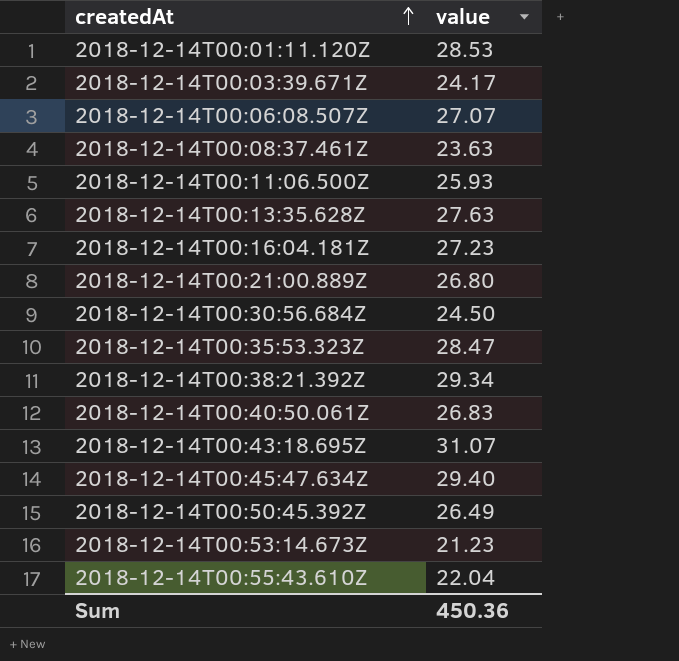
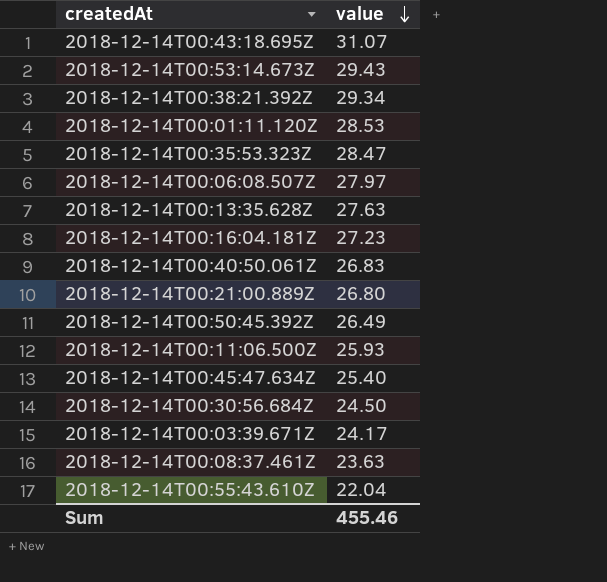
row order: createdAt ascending -> value descending
2018-12-14T00:53:14.673Z | value: 21.23 -> 29.43
2018-12-14T00:06:08.507Z | value: 27.07 -> 27.97
2018-12-14T00:45:47.634Z | value: 29.40 -> 25.40
Sum | value: 450.36 -> 455.46

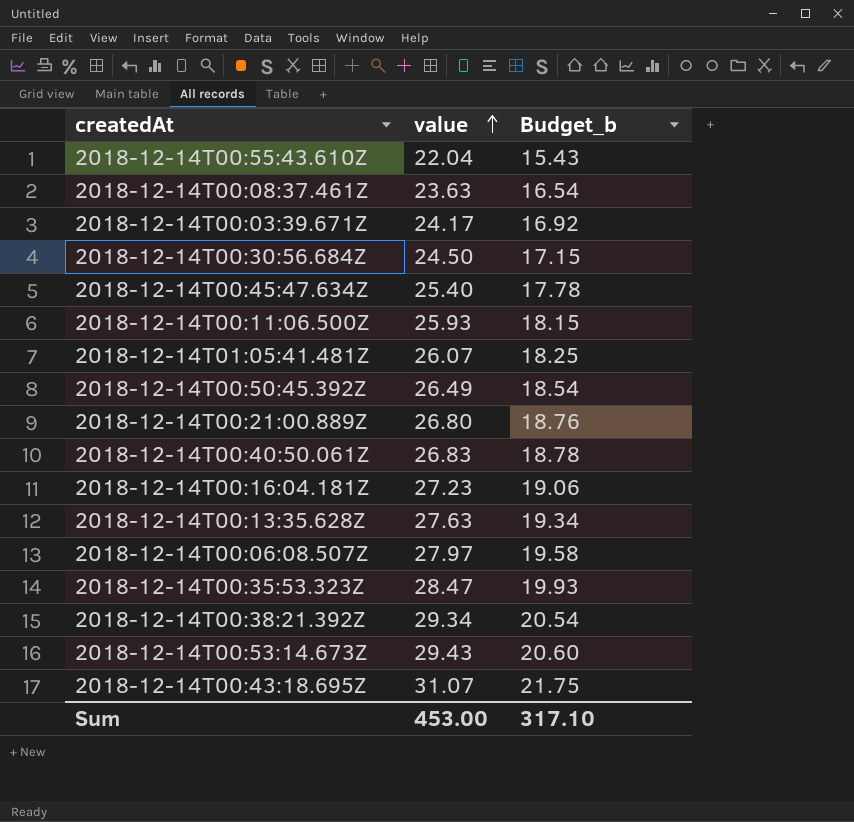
row order: value descending -> value ascending
column Budget_b | formula: none -> [value] * 0.7
row 2018-12-14T00:01:11.120Z: 28.53 -> none
row 2018-12-14T01:05:41.481Z: none -> 26.07 | 18.25
Sum | value: 455.46 -> 453.00

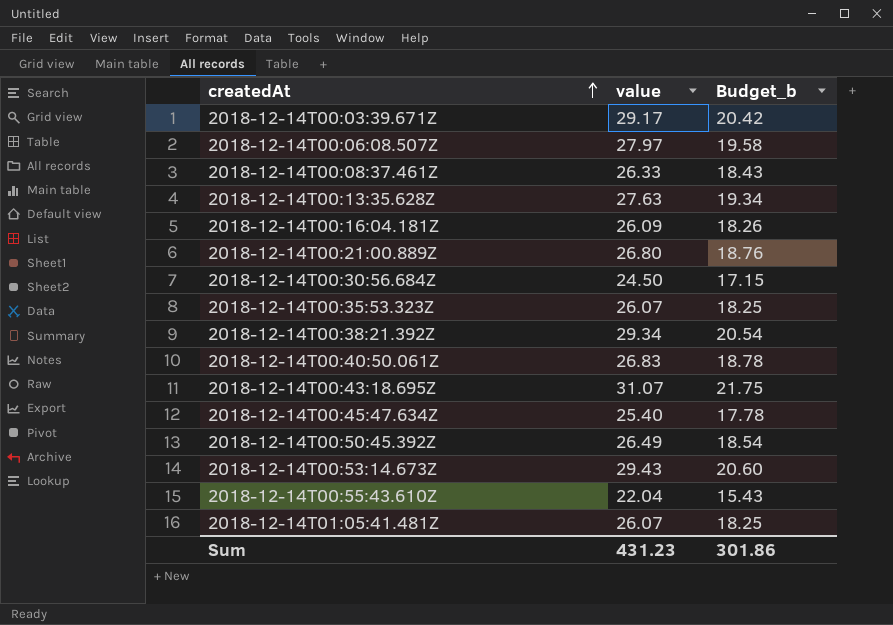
row order: value ascending -> createdAt ascending
row 2018-12-14T00:11:06.500Z: 25.93 | 18.15 -> none
2018-12-14T00:03:39.671Z | value: 24.17 -> 29.17
2018-12-14T00:03:39.671Z | Budget_b: 16.92 -> 20.42
2018-12-14T00:08:37.461Z | value: 23.63 -> 26.33
2018-12-14T00:08:37.461Z | Budget_b: 16.54 -> 18.43
2018-12-14T00:16:04.181Z | value: 27.23 -> 26.09
2018-12-14T00:16:04.181Z | Budget_b: 19.06 -> 18.26
2018-12-14T00:35:53.323Z | value: 28.47 -> 26.07
2018-12-14T00:35:53.323Z | Budget_b: 19.93 -> 18.25
Sum | value: 453.00 -> 431.23
Sum | Budget_b: 317.10 -> 301.86

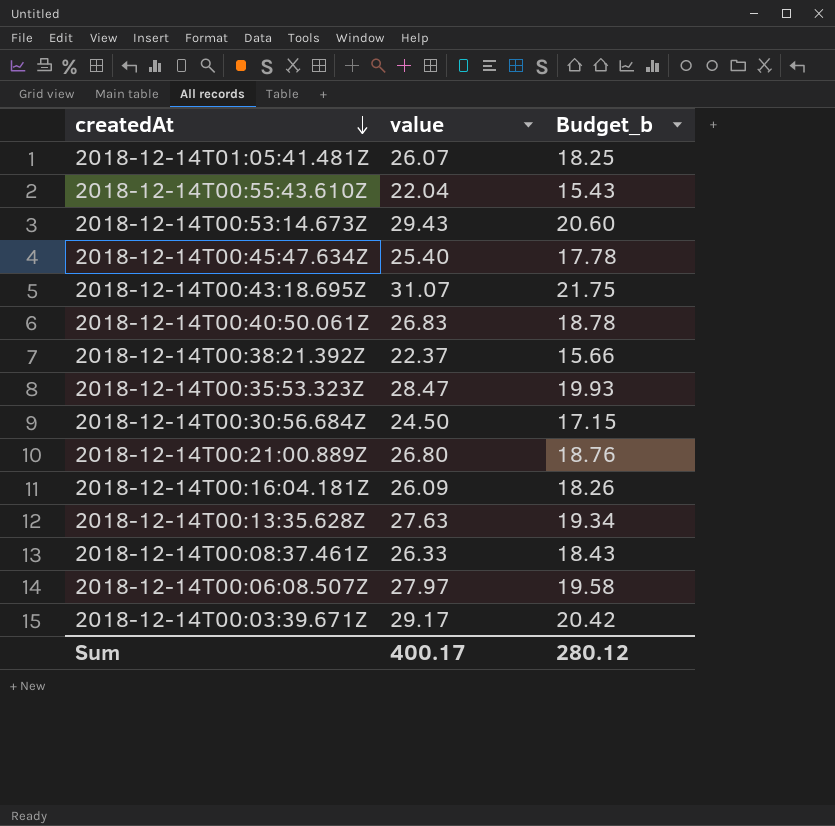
row order: createdAt ascending -> createdAt descending
row 2018-12-14T00:50:45.392Z: 26.49 | 18.54 -> none
2018-12-14T00:38:21.392Z | value: 29.34 -> 22.37
2018-12-14T00:38:21.392Z | Budget_b: 20.54 -> 15.66
2018-12-14T00:35:53.323Z | value: 26.07 -> 28.47
2018-12-14T00:35:53.323Z | Budget_b: 18.25 -> 19.93
Sum | value: 431.23 -> 400.17
Sum | Budget_b: 301.86 -> 280.12

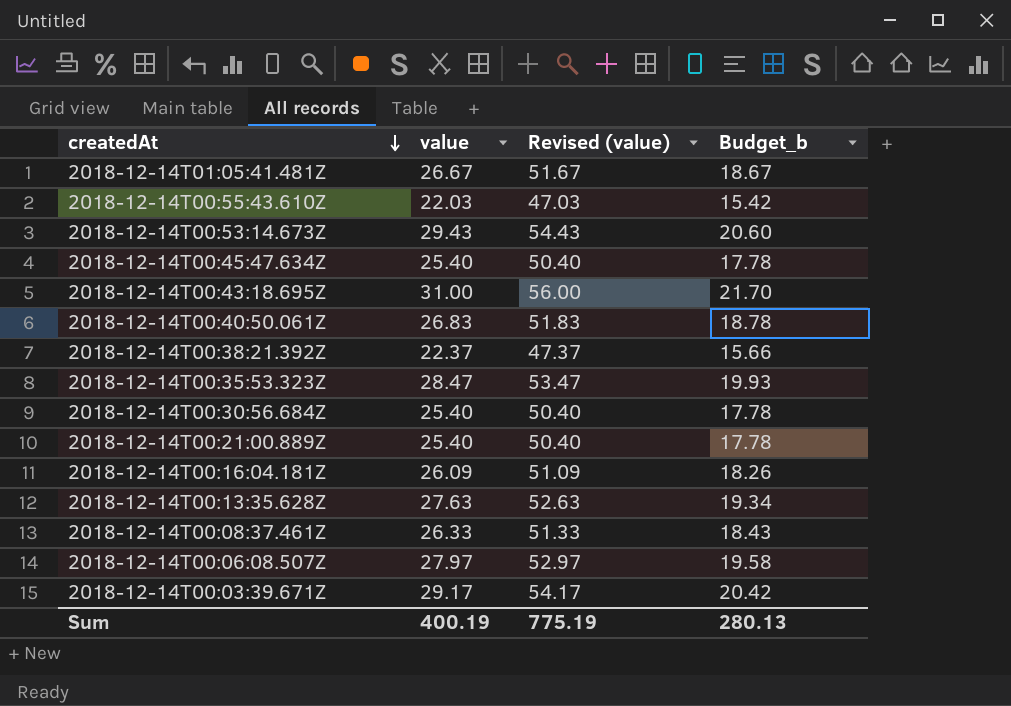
column Revised (value) | formula: none -> [value] + 25
2018-12-14T01:05:41.481Z | value: 26.07 -> 26.67
2018-12-14T01:05:41.481Z | Budget_b: 18.25 -> 18.67
2018-12-14T00:55:43.610Z | value: 22.04 -> 22.03
2018-12-14T00:55:43.610Z | Budget_b: 15.43 -> 15.42
2018-12-14T00:43:18.695Z | value: 31.07 -> 31.00
2018-12-14T00:43:18.695Z | Budget_b: 21.75 -> 21.70
2018-12-14T00:30:56.684Z | value: 24.50 -> 25.40
2018-12-14T00:30:56.684Z | Budget_b: 17.15 -> 17.78
2018-12-14T00:21:00.889Z | value: 26.80 -> 25.40
2018-12-14T00:21:00.889Z | Budget_b: 18.76 -> 17.78
Sum | value: 400.17 -> 400.19
Sum | Budget_b: 280.12 -> 280.13

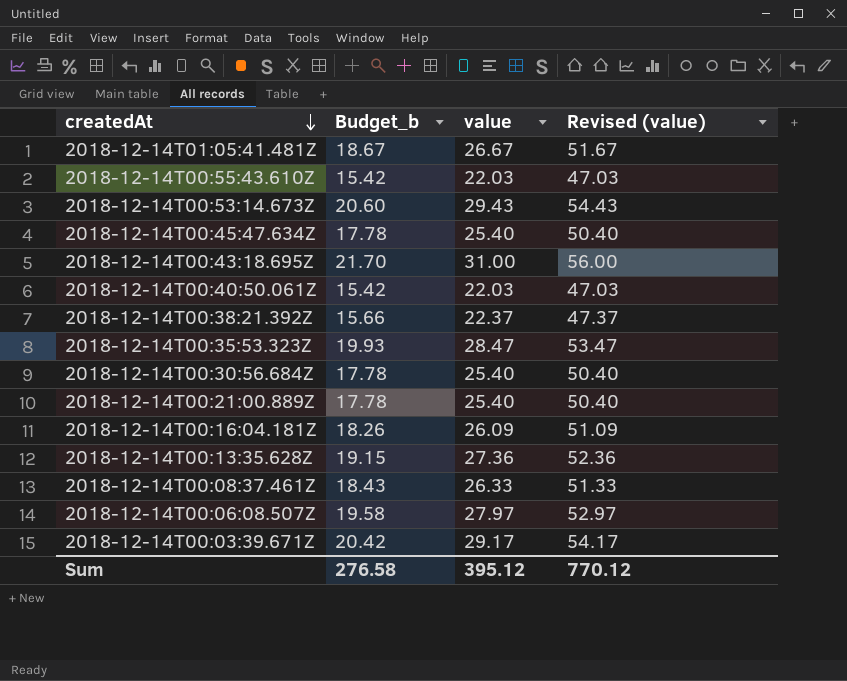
column Budget_b | position: 4 -> 2
2018-12-14T00:40:50.061Z | Budget_b: 18.78 -> 15.42
2018-12-14T00:40:50.061Z | value: 26.83 -> 22.03
2018-12-14T00:40:50.061Z | Revised (value): 51.83 -> 47.03
2018-12-14T00:13:35.628Z | Budget_b: 19.34 -> 19.15
2018-12-14T00:13:35.628Z | value: 27.63 -> 27.36
2018-12-14T00:13:35.628Z | Revised (value): 52.63 -> 52.36
Sum | Budget_b: 280.13 -> 276.58
Sum | value: 400.19 -> 395.12
Sum | Revised (value): 775.19 -> 770.12

